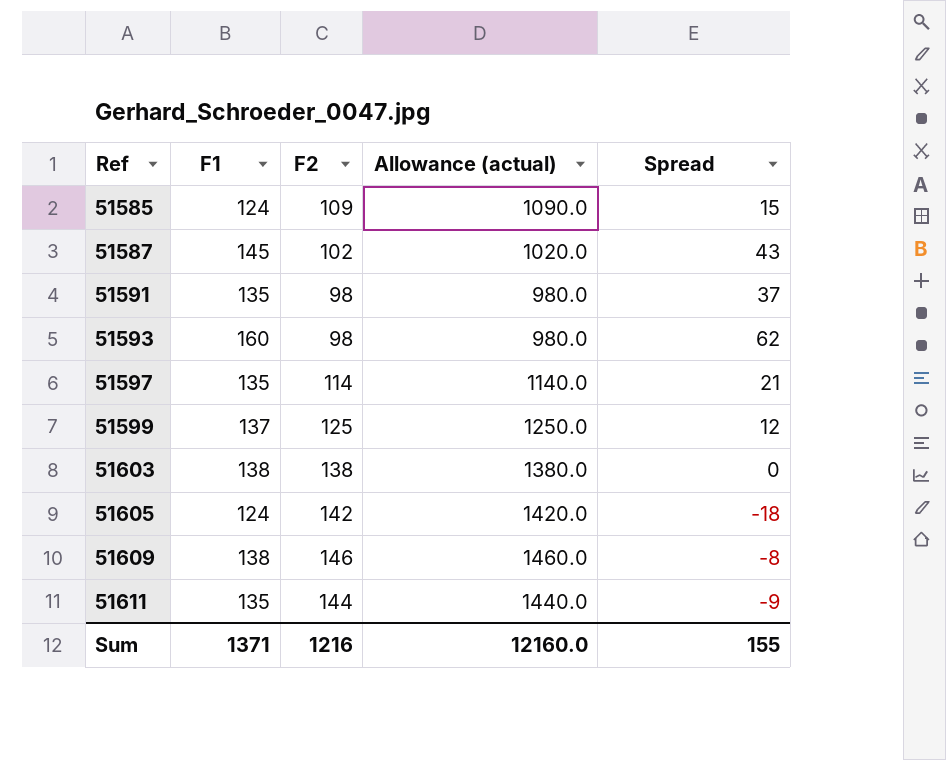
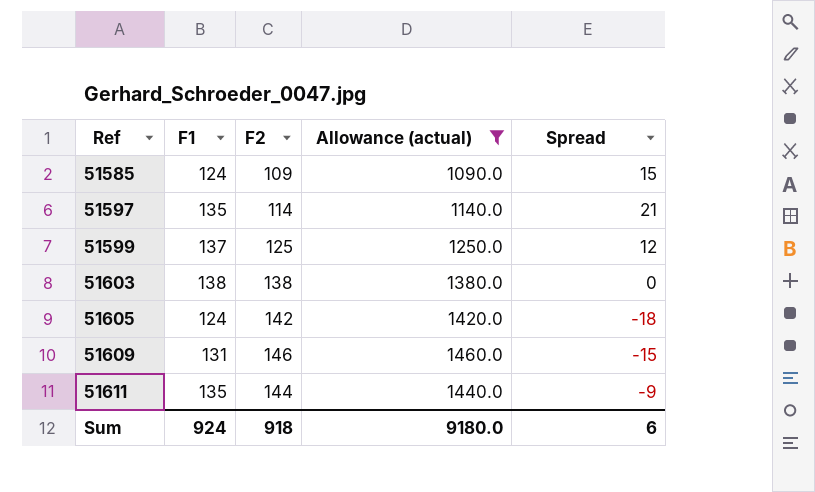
filter: none -> Allowance (actual) >= 1090.0
51609 | F1: 138 -> 131
51609 | Spread: -8 -> -15
Sum | F1: 1371 -> 924
Sum | F2: 1216 -> 918
Sum | Allowance (actual): 12160.0 -> 9180.0
Sum | Spread: 155 -> 6

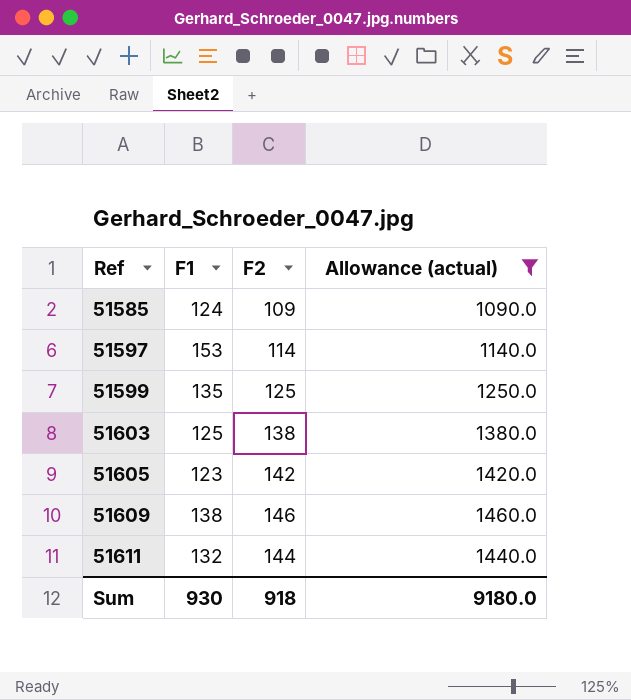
column Spread | formula: [F1] - [F2] -> none
51597 | F1: 135 -> 153
51599 | F1: 137 -> 135
51603 | F1: 138 -> 125
51605 | F1: 124 -> 123
51609 | F1: 131 -> 138
51611 | F1: 135 -> 132
Sum | F1: 924 -> 930

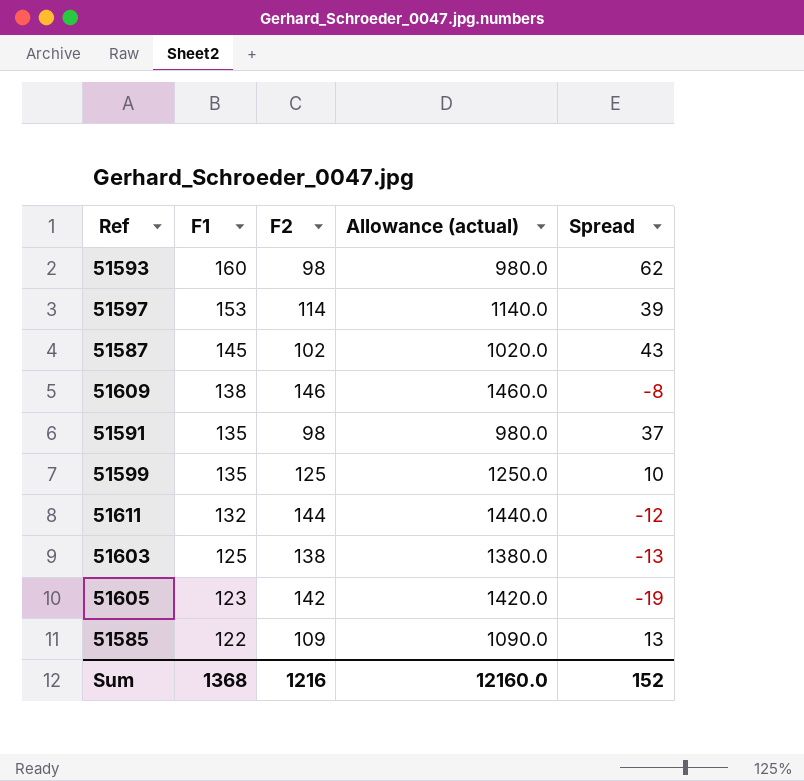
filter: Allowance (actual) >= 1090.0 -> none
row order: Ref ascending -> F1 descending
column Spread | formula: none -> [F1] - [F2]
51585 | F1: 124 -> 122
Sum | F1: 930 -> 1368
Sum | F2: 918 -> 1216
Sum | Allowance (actual): 9180.0 -> 12160.0

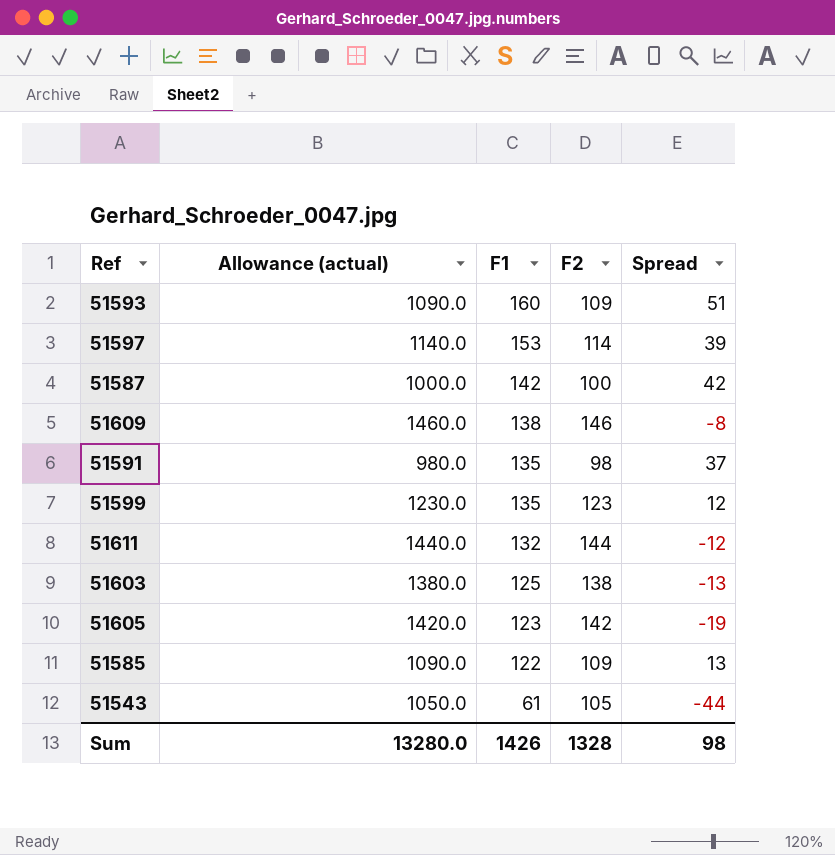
column Allowance (actual) | position: 4 -> 2
51593 | Allowance (actual): 980.0 -> 1090.0
51593 | F2: 98 -> 109
51593 | Spread: 62 -> 51
51587 | Allowance (actual): 1020.0 -> 1000.0
51587 | F1: 145 -> 142
51587 | F2: 102 -> 100
51587 | Spread: 43 -> 42
51599 | Allowance (actual): 1250.0 -> 1230.0
51599 | F2: 125 -> 123
51599 | Spread: 10 -> 12
row 51543: none -> 1050.0 | 61 | 105 | -44
Sum | Allowance (actual): 12160.0 -> 13280.0
Sum | F1: 1368 -> 1426
Sum | F2: 1216 -> 1328
Sum | Spread: 152 -> 98

